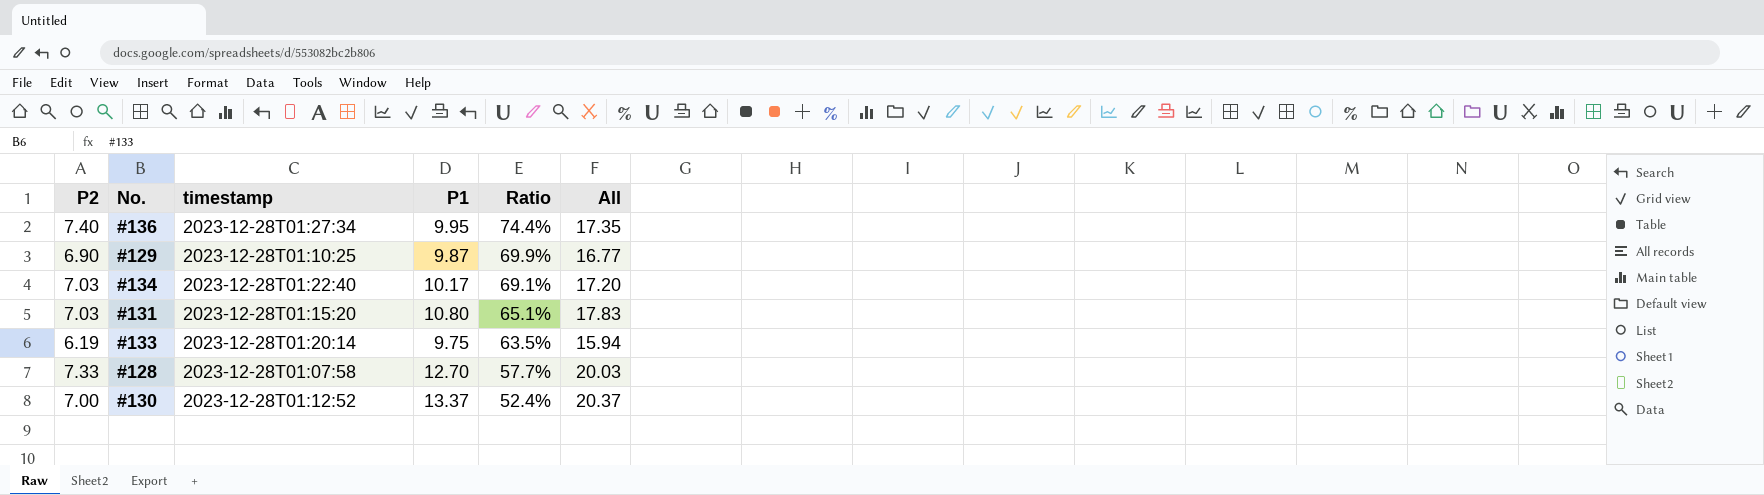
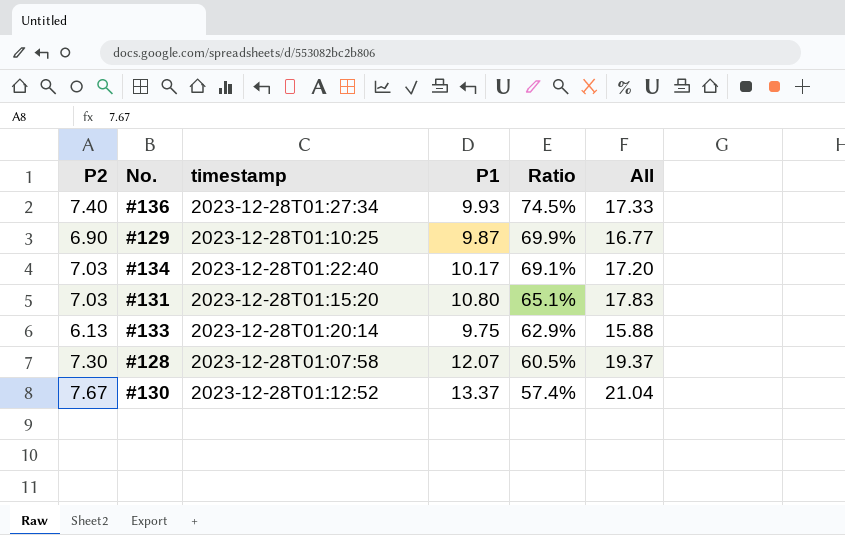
#136 | P1: 9.95 -> 9.93
#136 | Ratio: 74.4% -> 74.5%
#136 | All: 17.35 -> 17.33
#133 | P2: 6.19 -> 6.13
#133 | Ratio: 63.5% -> 62.9%
#133 | All: 15.94 -> 15.88
#128 | P2: 7.33 -> 7.30
#128 | P1: 12.70 -> 12.07
#128 | Ratio: 57.7% -> 60.5%
#128 | All: 20.03 -> 19.37
#130 | P2: 7.00 -> 7.67
#130 | Ratio: 52.4% -> 57.4%
#130 | All: 20.37 -> 21.04

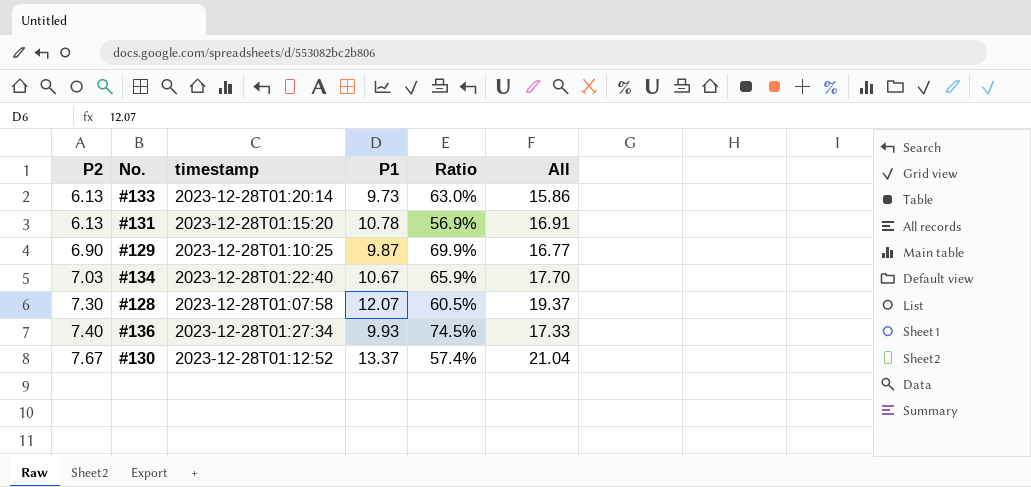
row order: Ratio descending -> P2 ascending
#133 | P1: 9.75 -> 9.73
#133 | Ratio: 62.9% -> 63.0%
#133 | All: 15.88 -> 15.86
#131 | P2: 7.03 -> 6.13
#131 | P1: 10.80 -> 10.78
#131 | Ratio: 65.1% -> 56.9%
#131 | All: 17.83 -> 16.91
#134 | P1: 10.17 -> 10.67
#134 | Ratio: 69.1% -> 65.9%
#134 | All: 17.20 -> 17.70

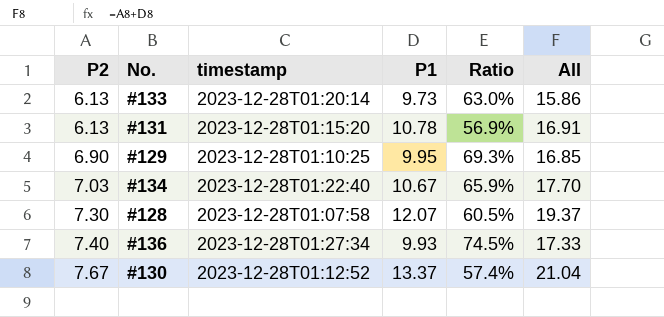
#129 | P1: 9.87 -> 9.95
#129 | Ratio: 69.9% -> 69.3%
#129 | All: 16.77 -> 16.85

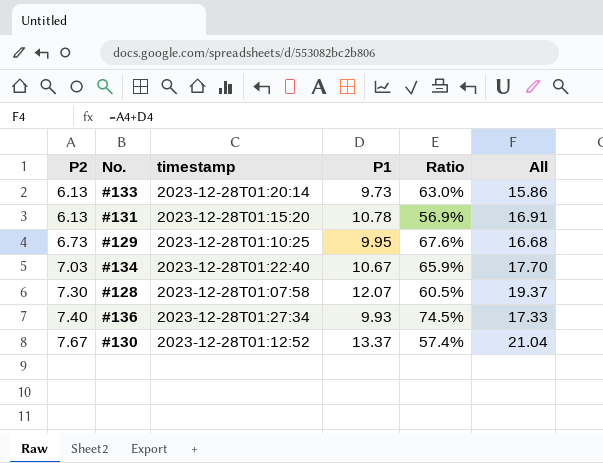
#129 | P2: 6.90 -> 6.73
#129 | Ratio: 69.3% -> 67.6%
#129 | All: 16.85 -> 16.68

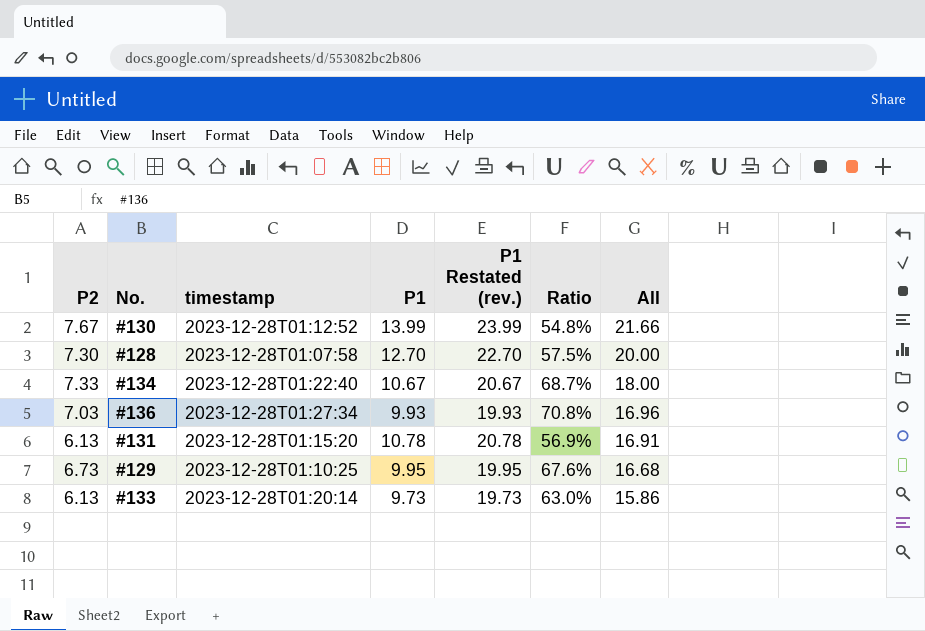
row order: P2 ascending -> All descending
column P1 Restated (rev.) | formula: none -> [P1] + 10
#130 | P1: 13.37 -> 13.99
#130 | Ratio: 57.4% -> 54.8%
#130 | All: 21.04 -> 21.66
#128 | P1: 12.07 -> 12.70
#128 | Ratio: 60.5% -> 57.5%
#128 | All: 19.37 -> 20.00
#134 | P2: 7.03 -> 7.33
#134 | Ratio: 65.9% -> 68.7%
#134 | All: 17.70 -> 18.00
#136 | P2: 7.40 -> 7.03
#136 | Ratio: 74.5% -> 70.8%
#136 | All: 17.33 -> 16.96

